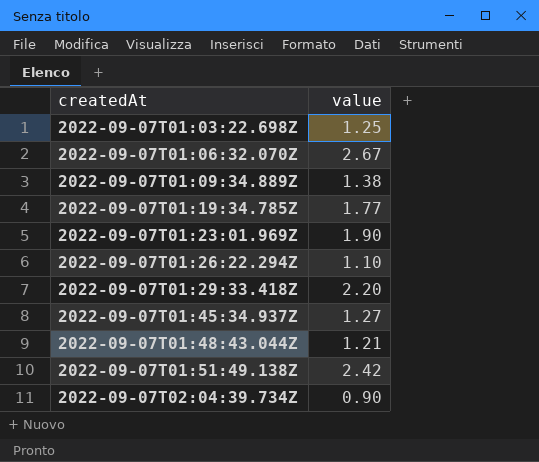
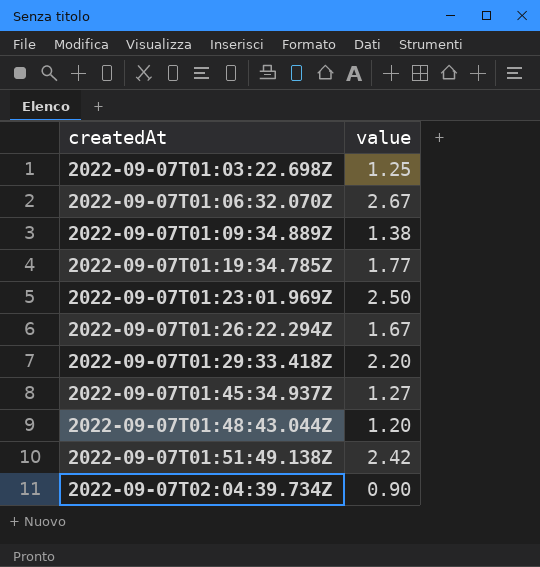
2022-09-07T01:23:01.969Z | value: 1.90 -> 2.50
2022-09-07T01:26:22.294Z | value: 1.10 -> 1.67
2022-09-07T01:48:43.044Z | value: 1.21 -> 1.20

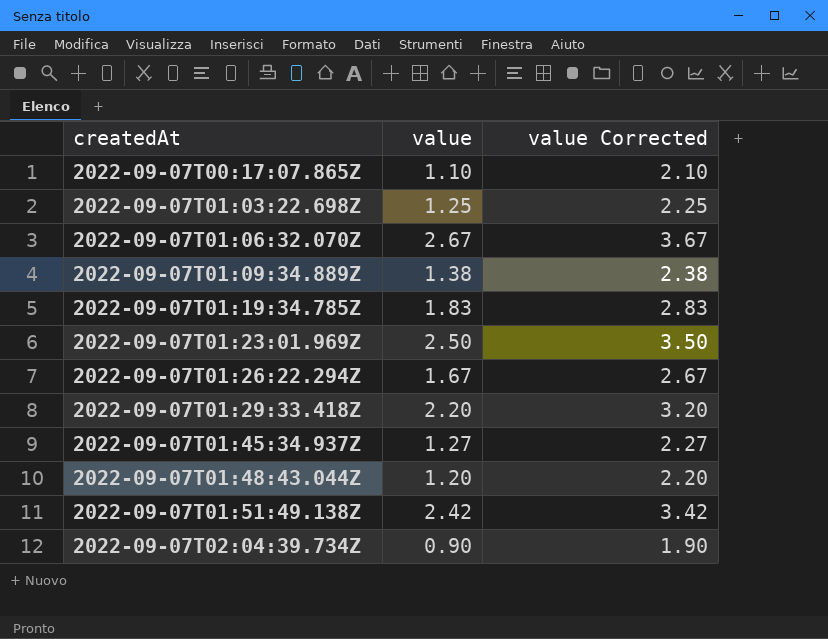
column value Corrected | formula: none -> [value] + 1
row 2022-09-07T00:17:07.865Z: none -> 1.10 | 2.10
2022-09-07T01:19:34.785Z | value: 1.77 -> 1.83

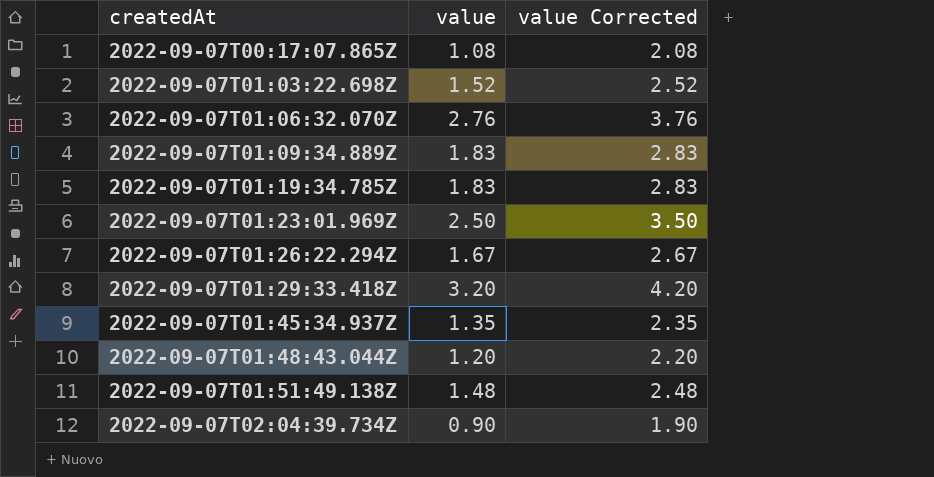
2022-09-07T00:17:07.865Z | value: 1.10 -> 1.08
2022-09-07T00:17:07.865Z | value Corrected: 2.10 -> 2.08
2022-09-07T01:03:22.698Z | value: 1.25 -> 1.52
2022-09-07T01:03:22.698Z | value Corrected: 2.25 -> 2.52
2022-09-07T01:06:32.070Z | value: 2.67 -> 2.76
2022-09-07T01:06:32.070Z | value Corrected: 3.67 -> 3.76
2022-09-07T01:09:34.889Z | value: 1.38 -> 1.83
2022-09-07T01:09:34.889Z | value Corrected: 2.38 -> 2.83
2022-09-07T01:29:33.418Z | value: 2.20 -> 3.20
2022-09-07T01:29:33.418Z | value Corrected: 3.20 -> 4.20
2022-09-07T01:45:34.937Z | value: 1.27 -> 1.35
2022-09-07T01:45:34.937Z | value Corrected: 2.27 -> 2.35
2022-09-07T01:51:49.138Z | value: 2.42 -> 1.48
2022-09-07T01:51:49.138Z | value Corrected: 3.42 -> 2.48

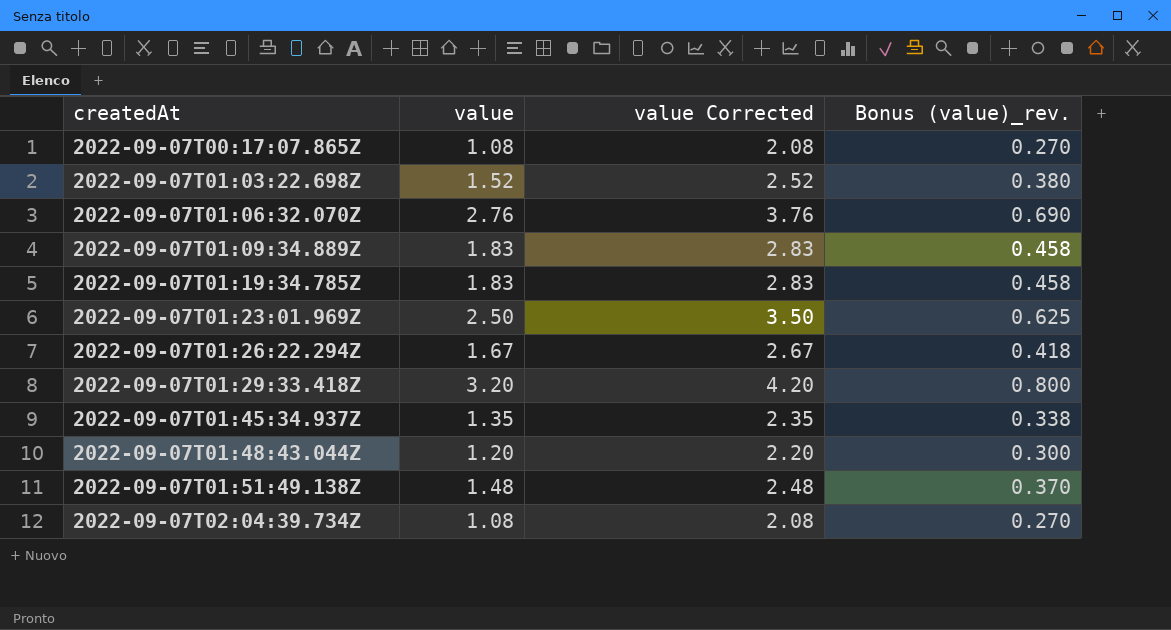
column Bonus (value)_rev. | formula: none -> [value] * 0.25
2022-09-07T02:04:39.734Z | value: 0.90 -> 1.08
2022-09-07T02:04:39.734Z | value Corrected: 1.90 -> 2.08

